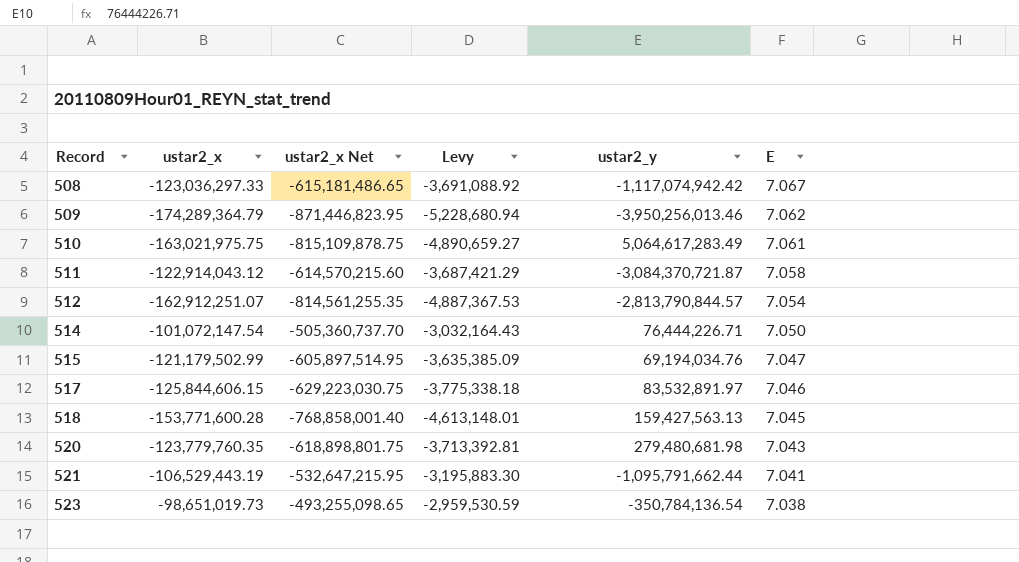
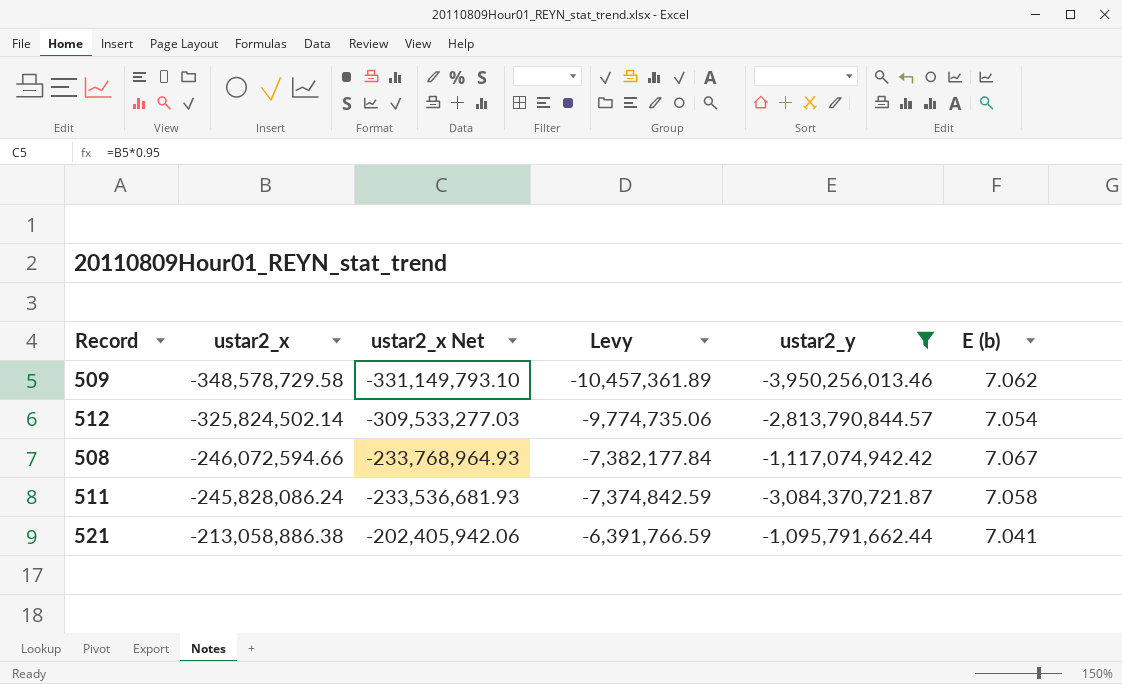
filter: none -> ustar2_y <= -1,095,791,662.44
row order: Record ascending -> ustar2_x ascending
column ustar2_x Net | formula: [ustar2_x] * 5 -> [ustar2_x] * 0.95
column name: E -> E (b)
509 | ustar2_x: -174,289,364.79 -> -348,578,729.58
509 | Levy: -5,228,680.94 -> -10,457,361.89
512 | ustar2_x: -162,912,251.07 -> -325,824,502.14
512 | Levy: -4,887,367.53 -> -9,774,735.06
508 | ustar2_x: -123,036,297.33 -> -246,072,594.66
508 | Levy: -3,691,088.92 -> -7,382,177.84
511 | ustar2_x: -122,914,043.12 -> -245,828,086.24
511 | Levy: -3,687,421.29 -> -7,374,842.59
521 | ustar2_x: -106,529,443.19 -> -213,058,886.38
521 | Levy: -3,195,883.30 -> -6,391,766.59

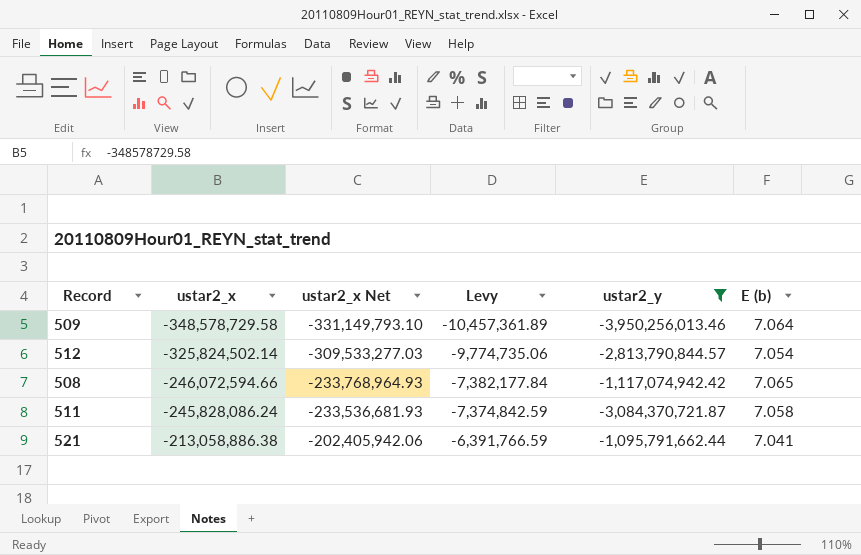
509 | E (b): 7.062 -> 7.064
508 | E (b): 7.067 -> 7.065

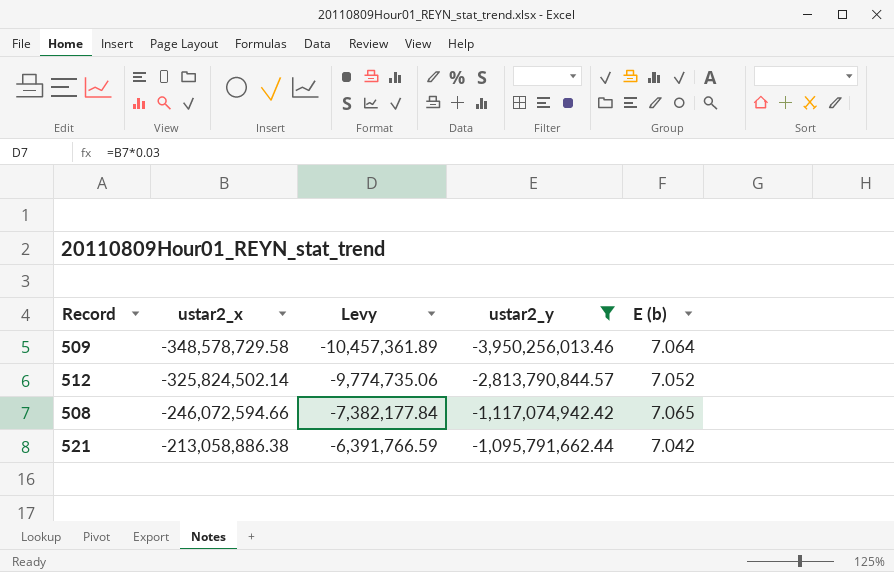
column ustar2_x Net | formula: [ustar2_x] * 0.95 -> none
row 511: -245,828,086.24 | -233,536,681.93 | -7,374,842.59 | -3,084,370,721.87 | 7.058 -> none
512 | E (b): 7.054 -> 7.052
521 | E (b): 7.041 -> 7.042

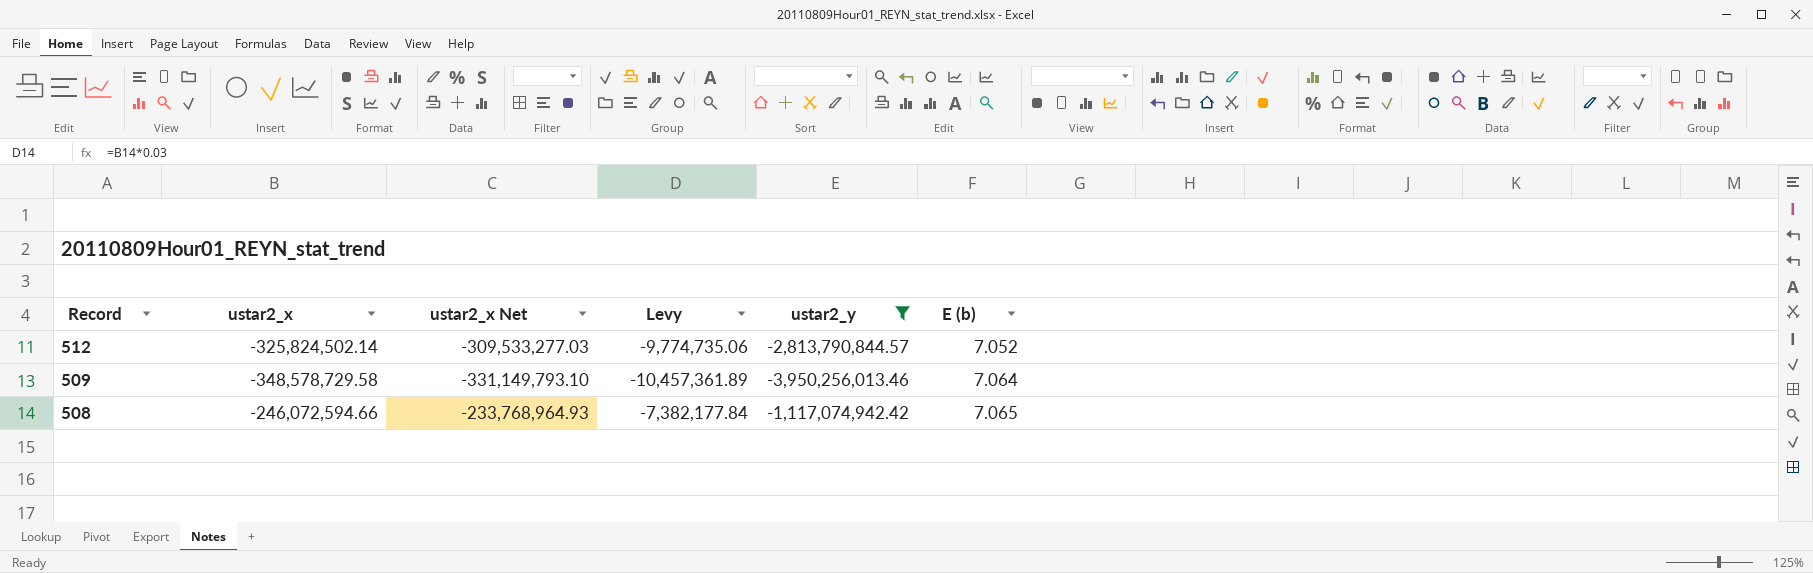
row order: ustar2_x ascending -> Record descending
column ustar2_x Net | formula: none -> [ustar2_x] * 0.95
row 521: -213,058,886.38 | -6,391,766.59 | -1,095,791,662.44 | 7.042 -> none

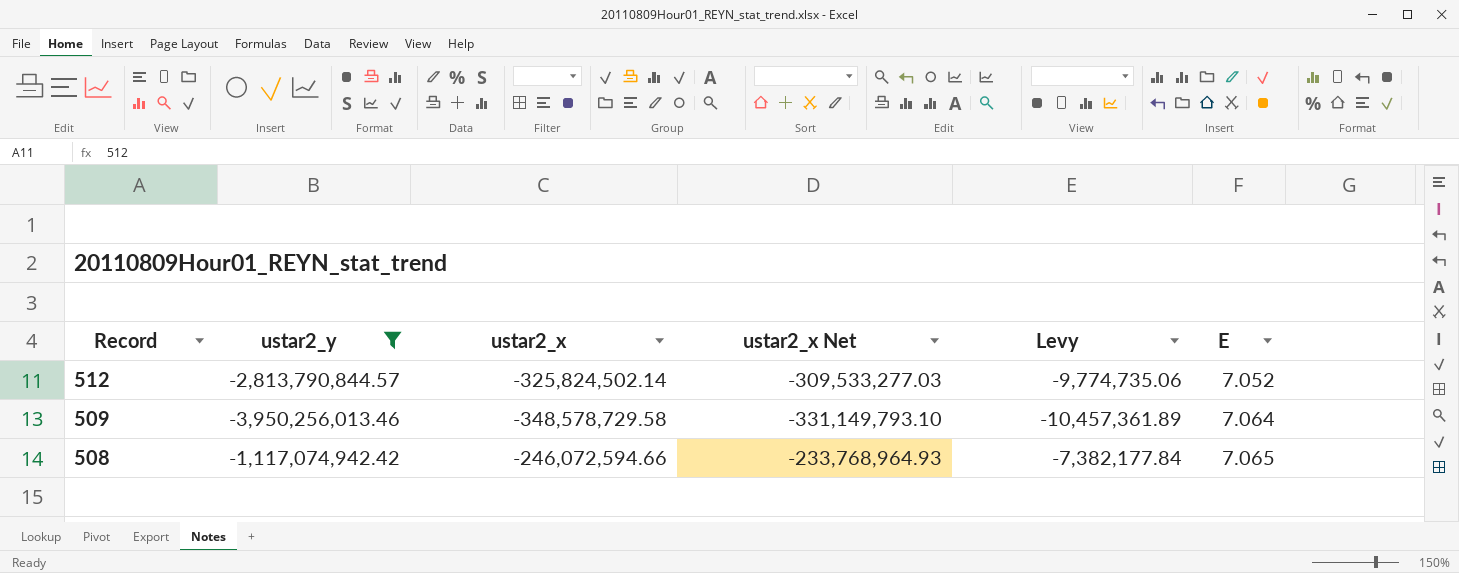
column ustar2_y | position: 5 -> 2
column name: E (b) -> E

